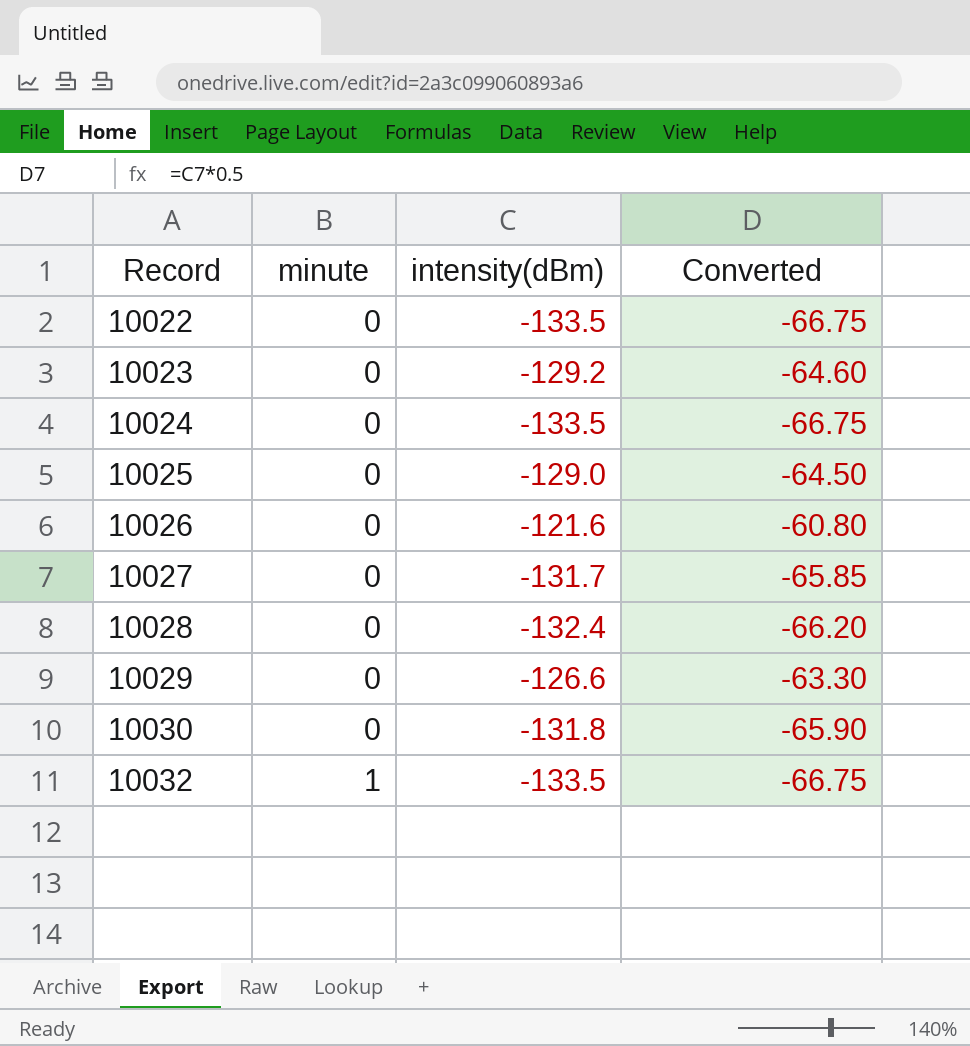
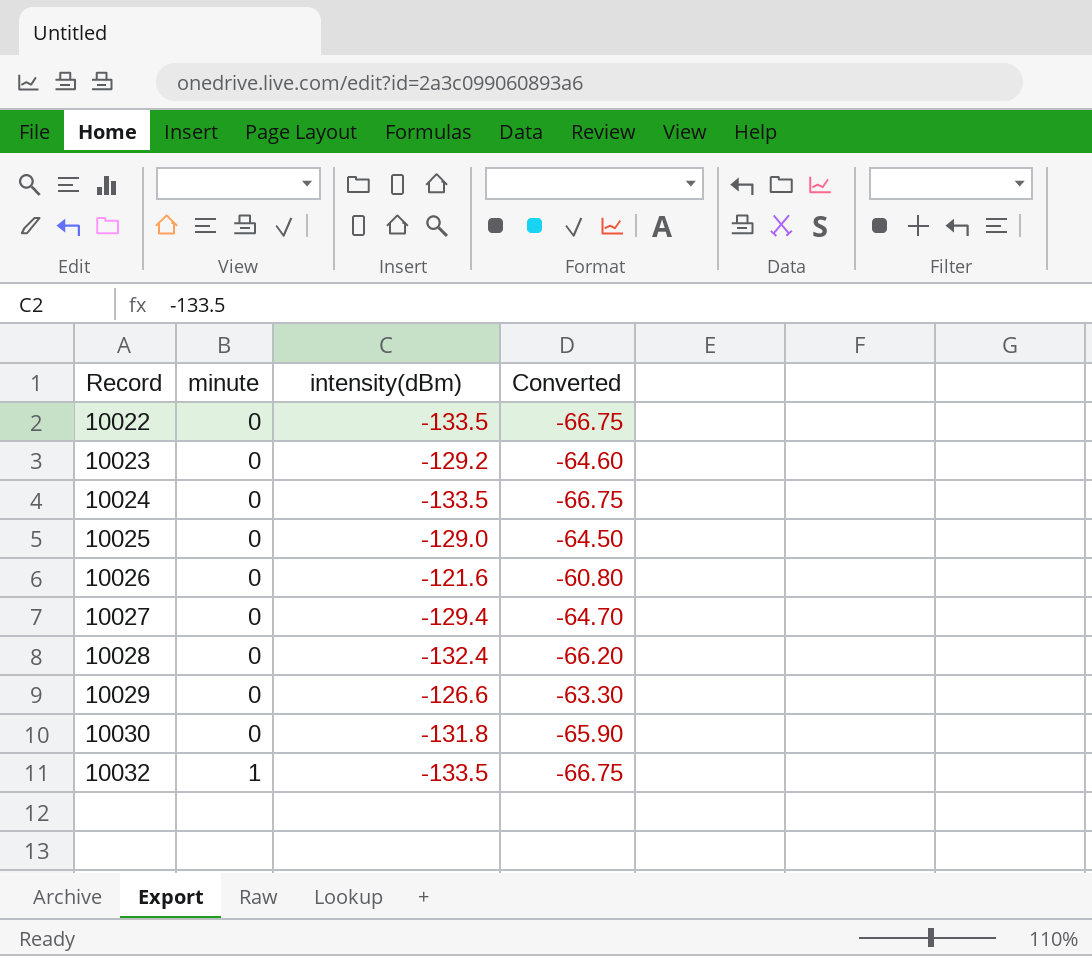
10027 | intensity(dBm): -131.7 -> -129.4
10027 | Converted: -65.85 -> -64.70

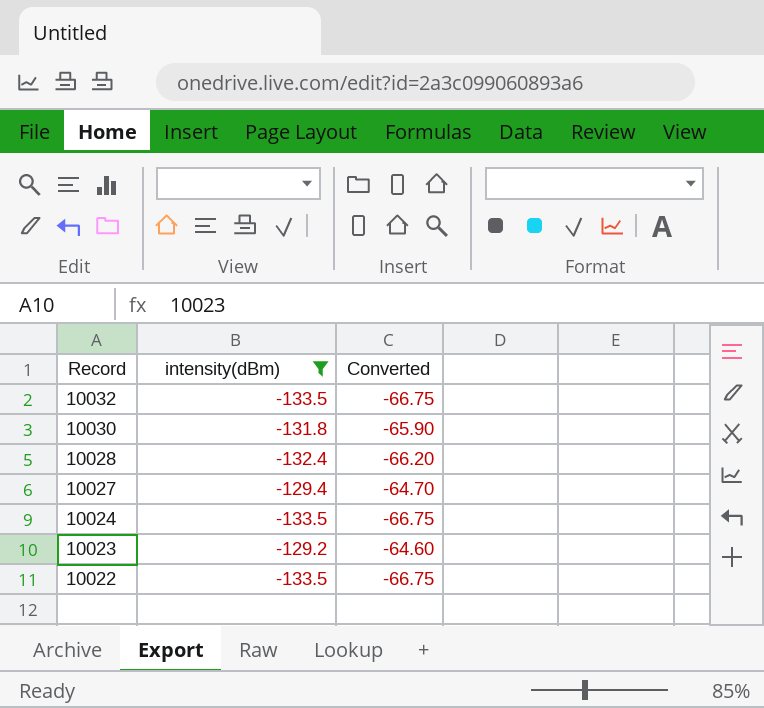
filter: none -> intensity(dBm) <= -129.2
row order: Record ascending -> Record descending
column minute | position: 2 -> none

